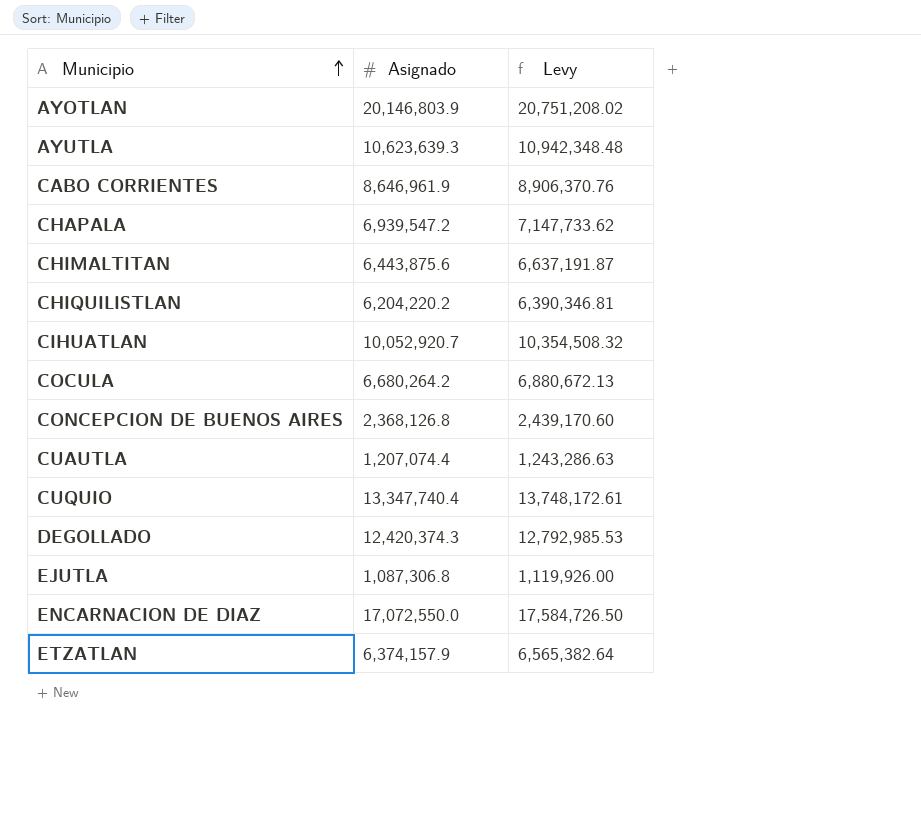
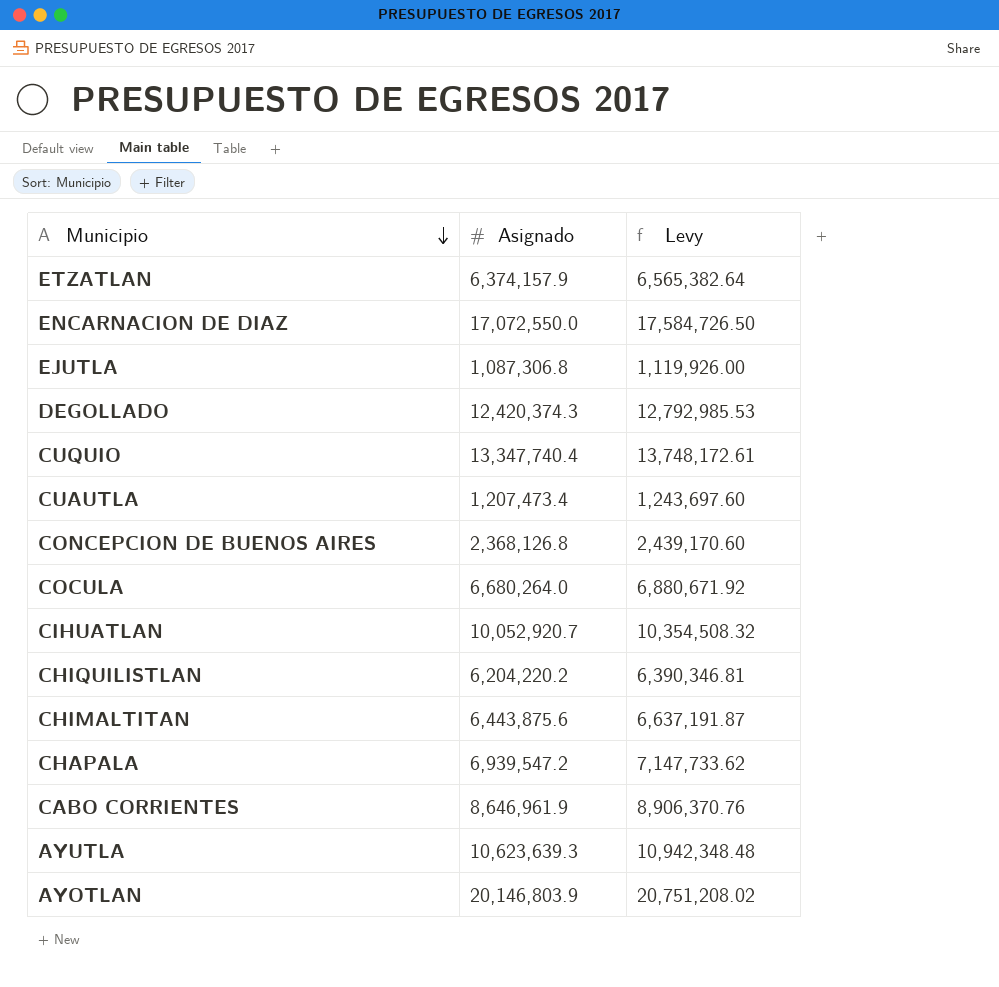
row order: Municipio ascending -> Municipio descending
CUAUTLA | Asignado: 1,207,074.4 -> 1,207,473.4
CUAUTLA | Levy: 1,243,286.63 -> 1,243,697.60
COCULA | Asignado: 6,680,264.2 -> 6,680,264.0
COCULA | Levy: 6,880,672.13 -> 6,880,671.92

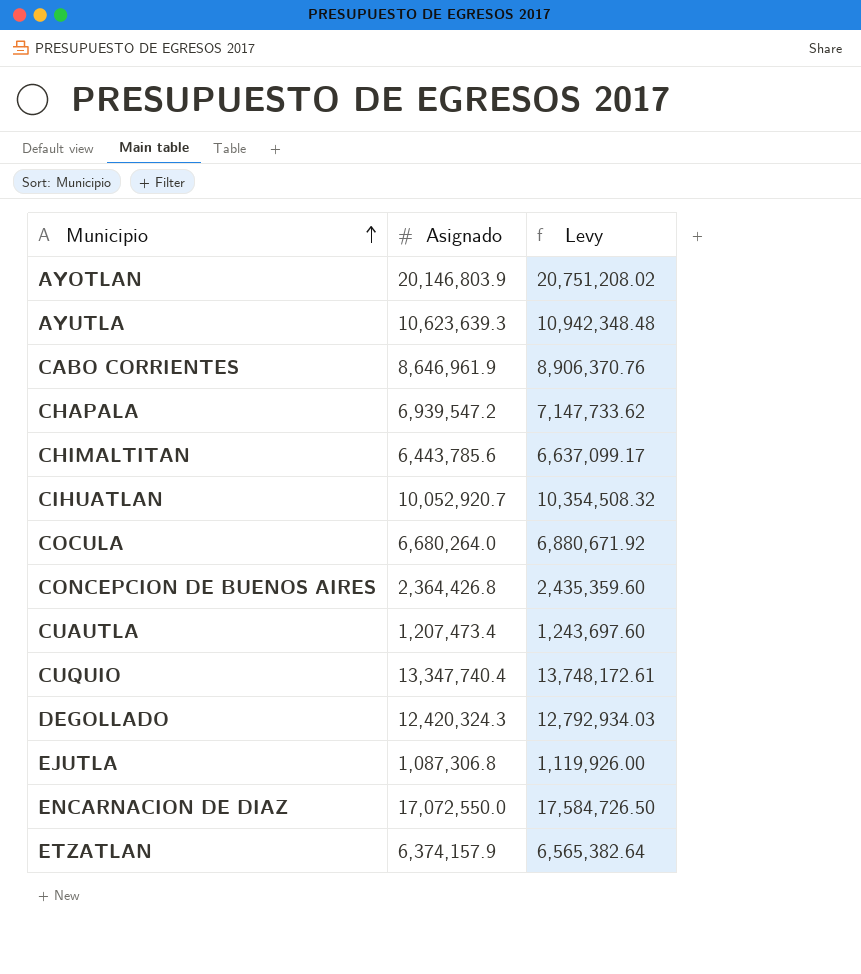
row order: Municipio descending -> Municipio ascending
row CHIQUILISTLAN: 6,204,220.2 | 6,390,346.81 -> none
CHIMALTITAN | Asignado: 6,443,875.6 -> 6,443,785.6
CHIMALTITAN | Levy: 6,637,191.87 -> 6,637,099.17
CONCEPCION DE BUENOS AIRES | Asignado: 2,368,126.8 -> 2,364,426.8
CONCEPCION DE BUENOS AIRES | Levy: 2,439,170.60 -> 2,435,359.60
DEGOLLADO | Asignado: 12,420,374.3 -> 12,420,324.3
DEGOLLADO | Levy: 12,792,985.53 -> 12,792,934.03

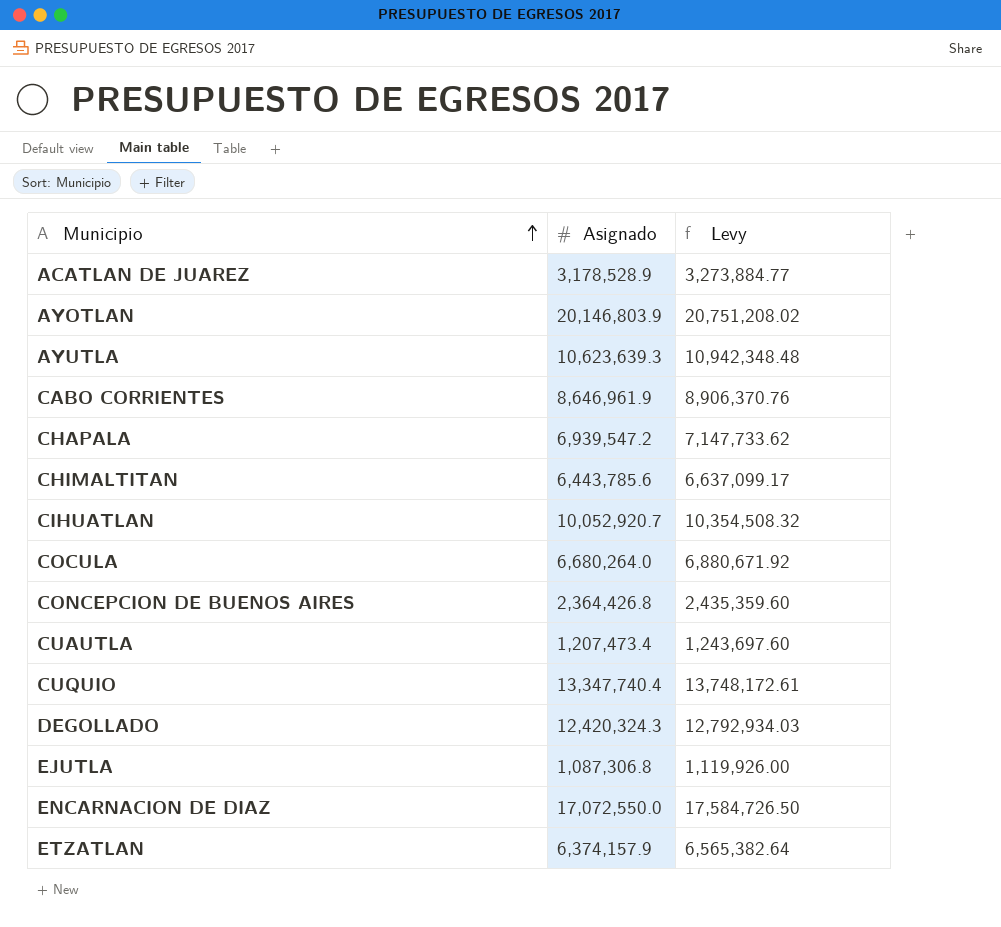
row ACATLAN DE JUAREZ: none -> 3,178,528.9 | 3,273,884.77

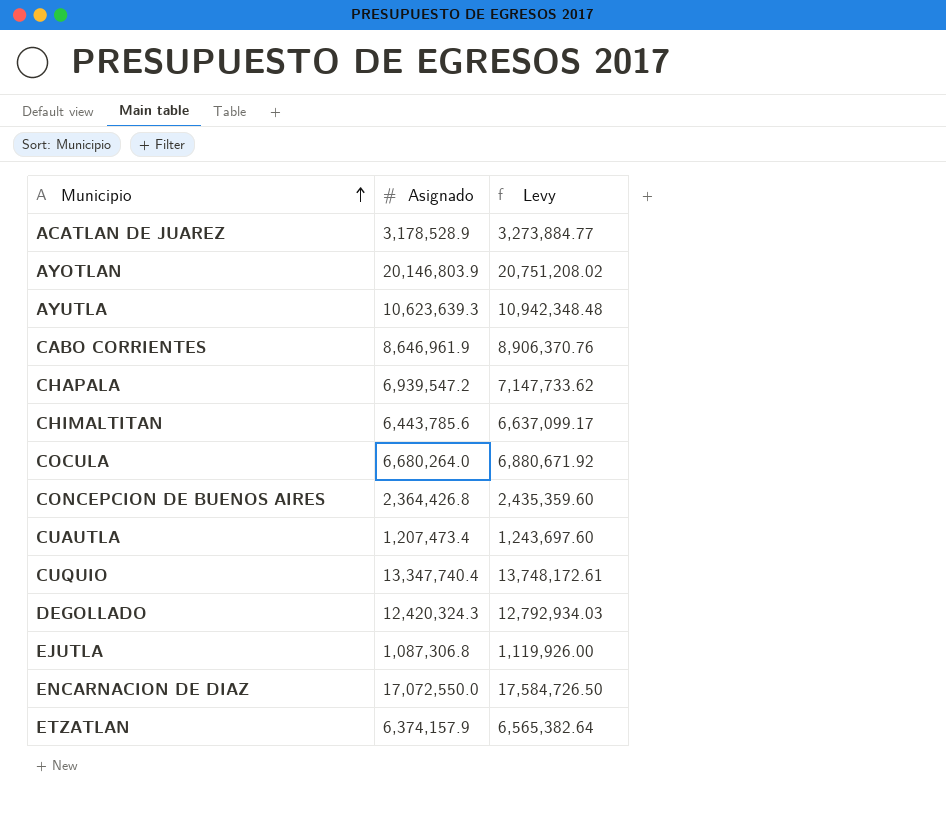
row CIHUATLAN: 10,052,920.7 | 10,354,508.32 -> none

